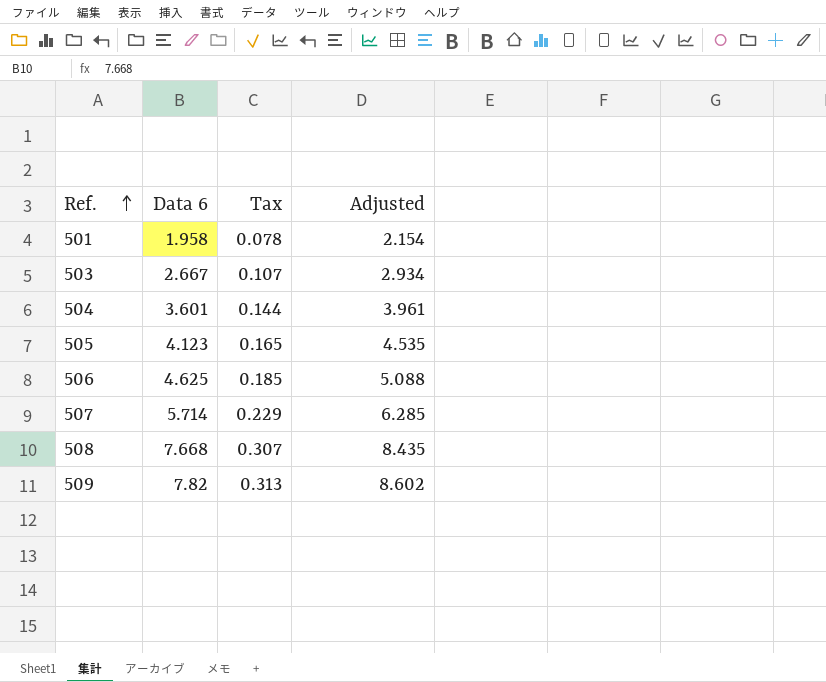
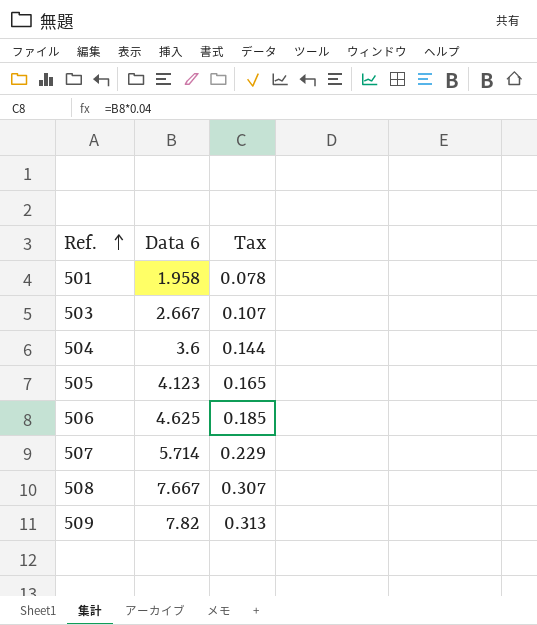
column Adjusted | formula: [Data 6] * 1.1 -> none
504 | Data 6: 3.601 -> 3.6
508 | Data 6: 7.668 -> 7.667

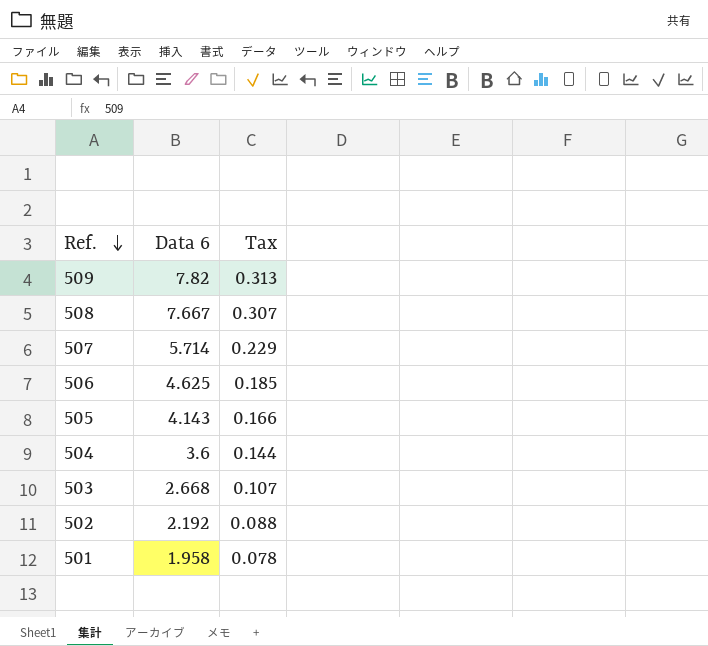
row order: Ref. ascending -> Ref. descending
505 | Data 6: 4.123 -> 4.143
505 | Tax: 0.165 -> 0.166
503 | Data 6: 2.667 -> 2.668
row 502: none -> 2.192 | 0.088

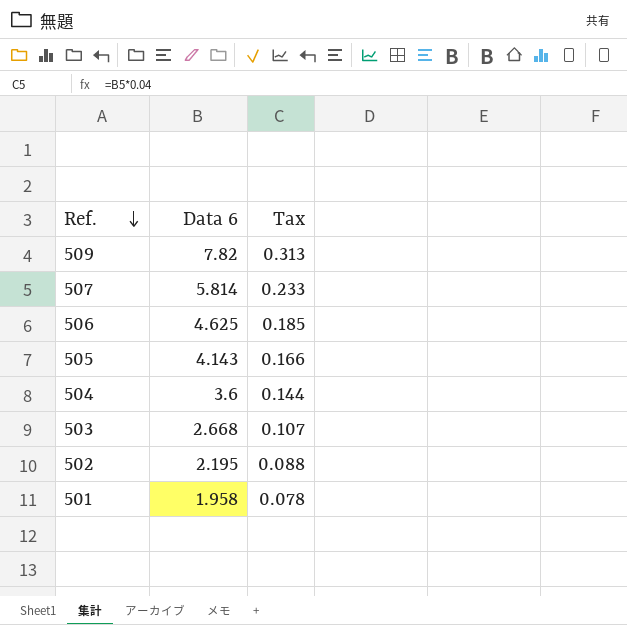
row 508: 7.667 | 0.307 -> none
507 | Data 6: 5.714 -> 5.814
507 | Tax: 0.229 -> 0.233
502 | Data 6: 2.192 -> 2.195

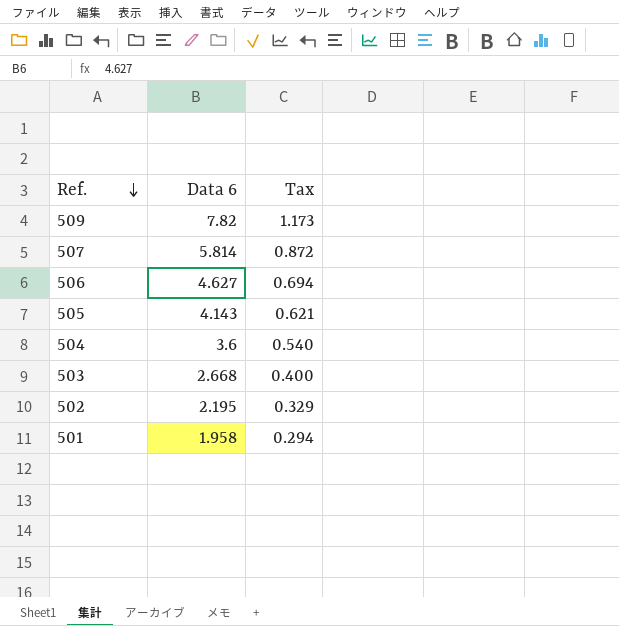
column Tax | formula: [Data 6] * 0.04 -> [Data 6] * 0.15
506 | Data 6: 4.625 -> 4.627

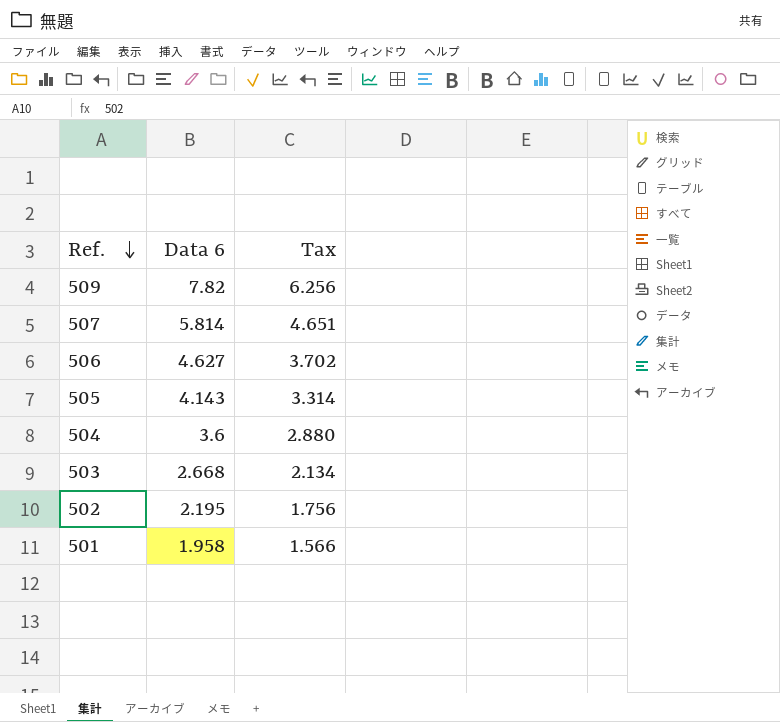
column Tax | formula: [Data 6] * 0.15 -> [Data 6] * 0.8

